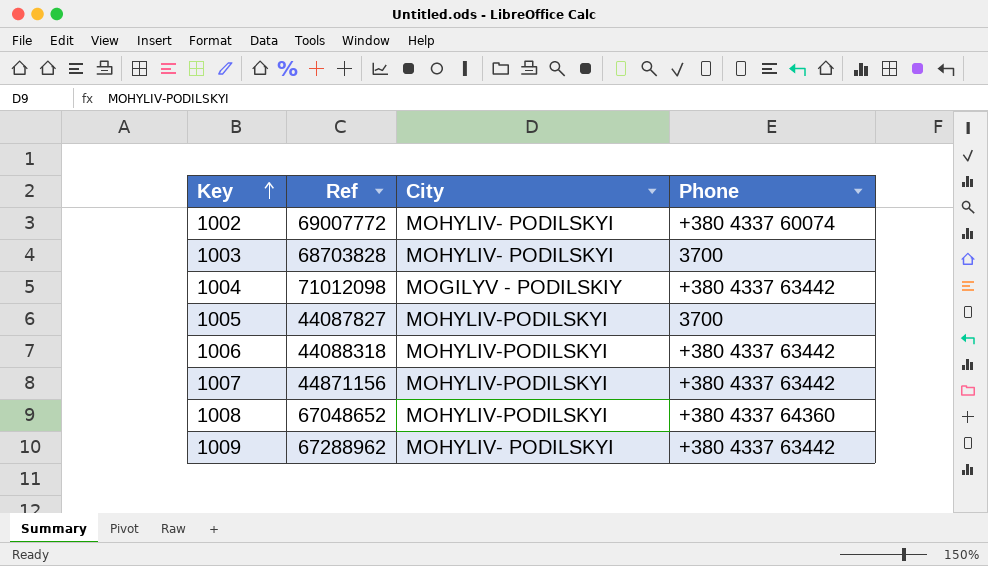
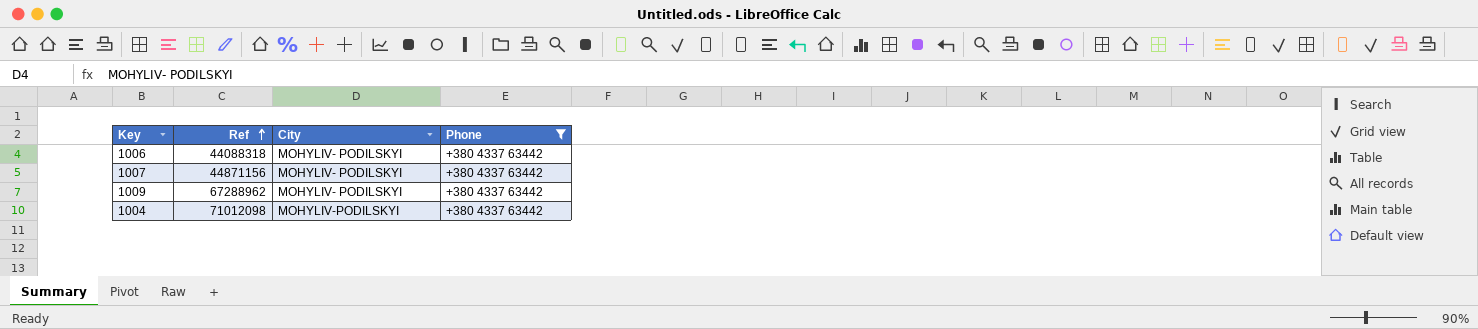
filter: none -> Phone = +380 4337 63442
row order: Key ascending -> Ref ascending
1006 | City: MOHYLIV-PODILSKYI -> MOHYLIV- PODILSKYI
1007 | City: MOHYLIV-PODILSKYI -> MOHYLIV- PODILSKYI
1004 | City: MOGILYV - PODILSKIY -> MOHYLIV-PODILSKYI

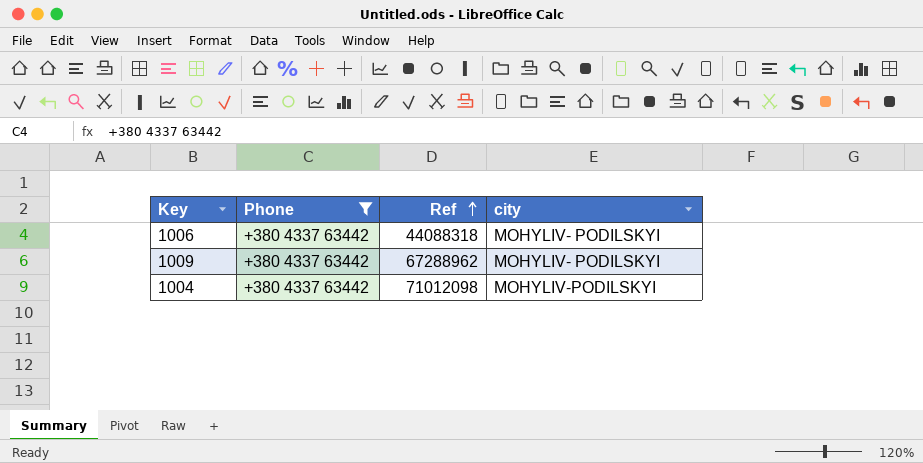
column Phone | position: 4 -> 2
column name: City -> city
row 1007: 44871156 | MOHYLIV- PODILSKYI | +380 4337 63442 -> none

